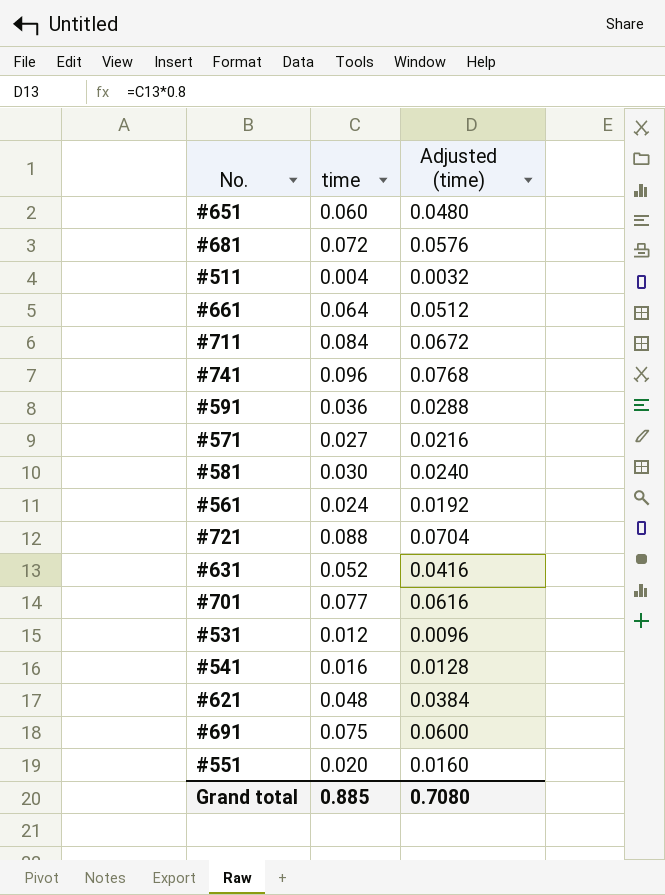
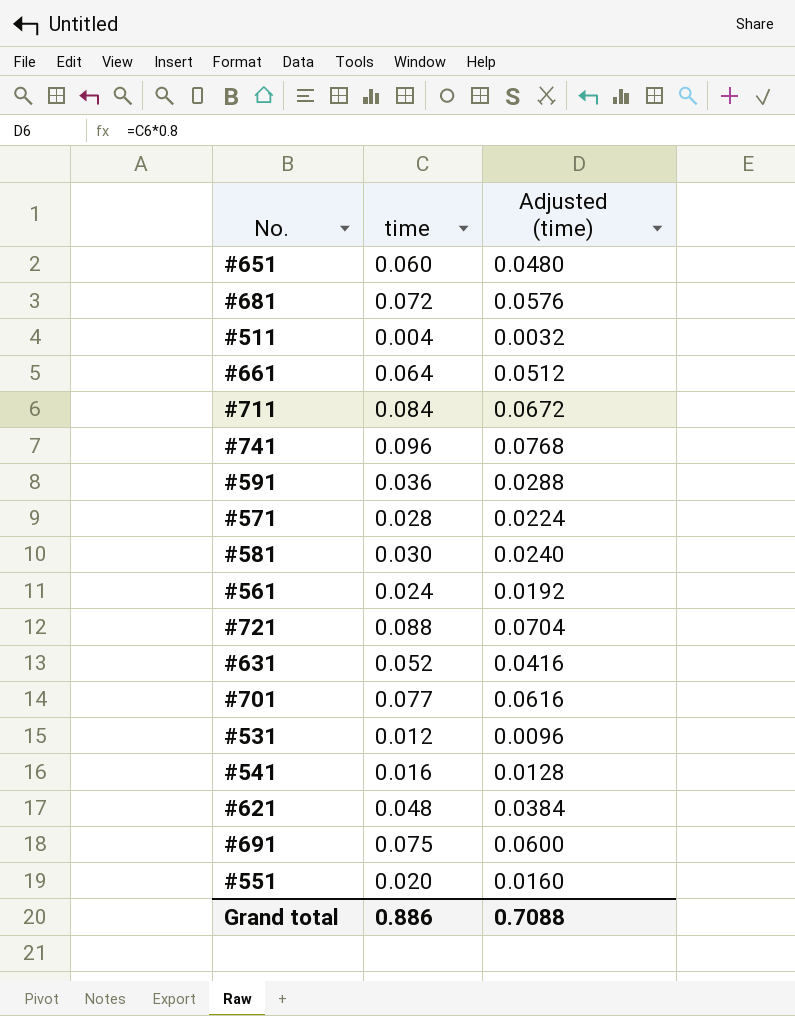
#571 | time: 0.027 -> 0.028
#571 | Adjusted (time): 0.0216 -> 0.0224
Grand total | time: 0.885 -> 0.886
Grand total | Adjusted (time): 0.7080 -> 0.7088

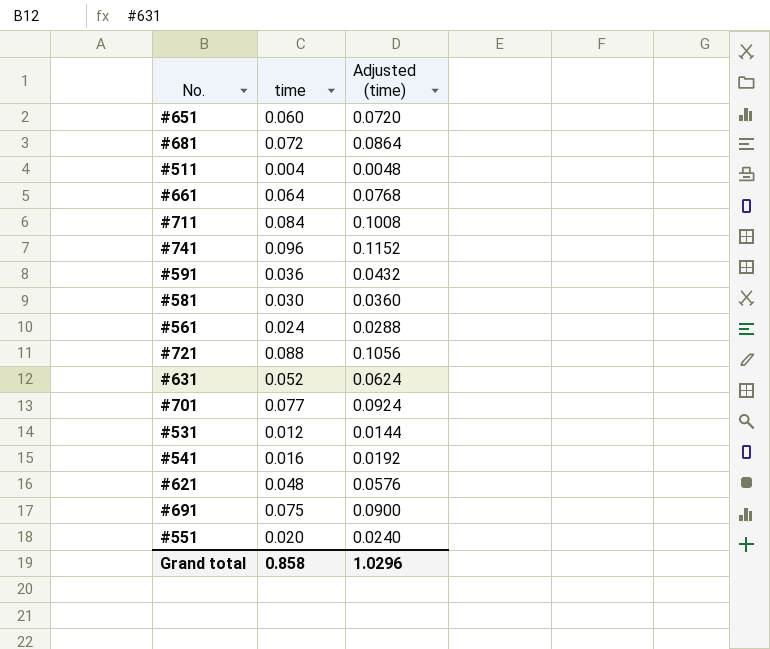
column Adjusted (time) | formula: [time] * 0.8 -> [time] * 1.2
row #571: 0.028 | 0.0224 -> none
Grand total | time: 0.886 -> 0.858
Grand total | Adjusted (time): 0.7088 -> 1.0296

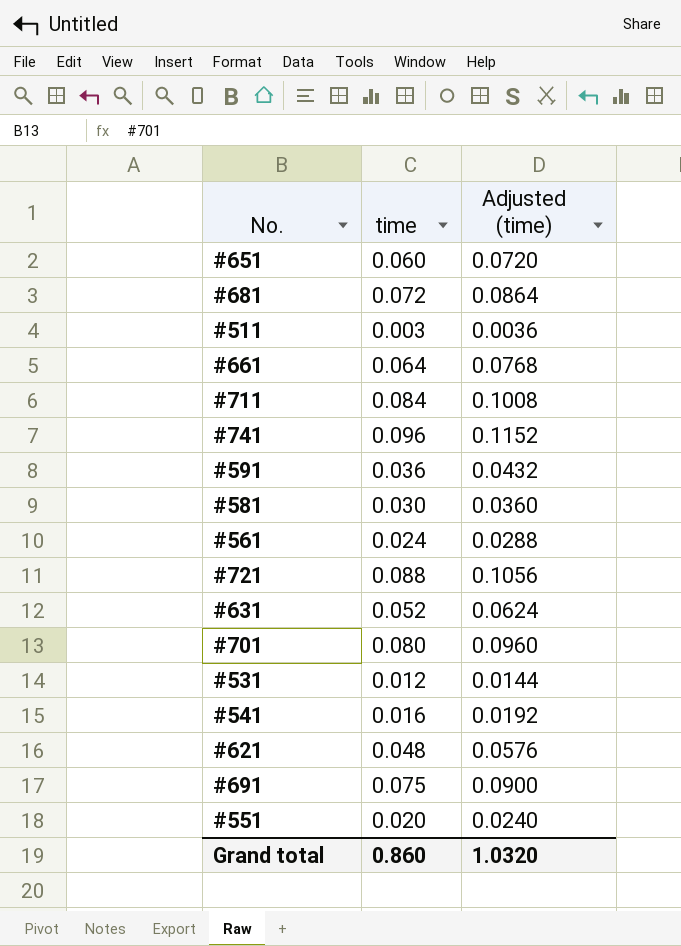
#511 | time: 0.004 -> 0.003
#511 | Adjusted (time): 0.0048 -> 0.0036
#701 | time: 0.077 -> 0.080
#701 | Adjusted (time): 0.0924 -> 0.0960
Grand total | time: 0.858 -> 0.860
Grand total | Adjusted (time): 1.0296 -> 1.0320

